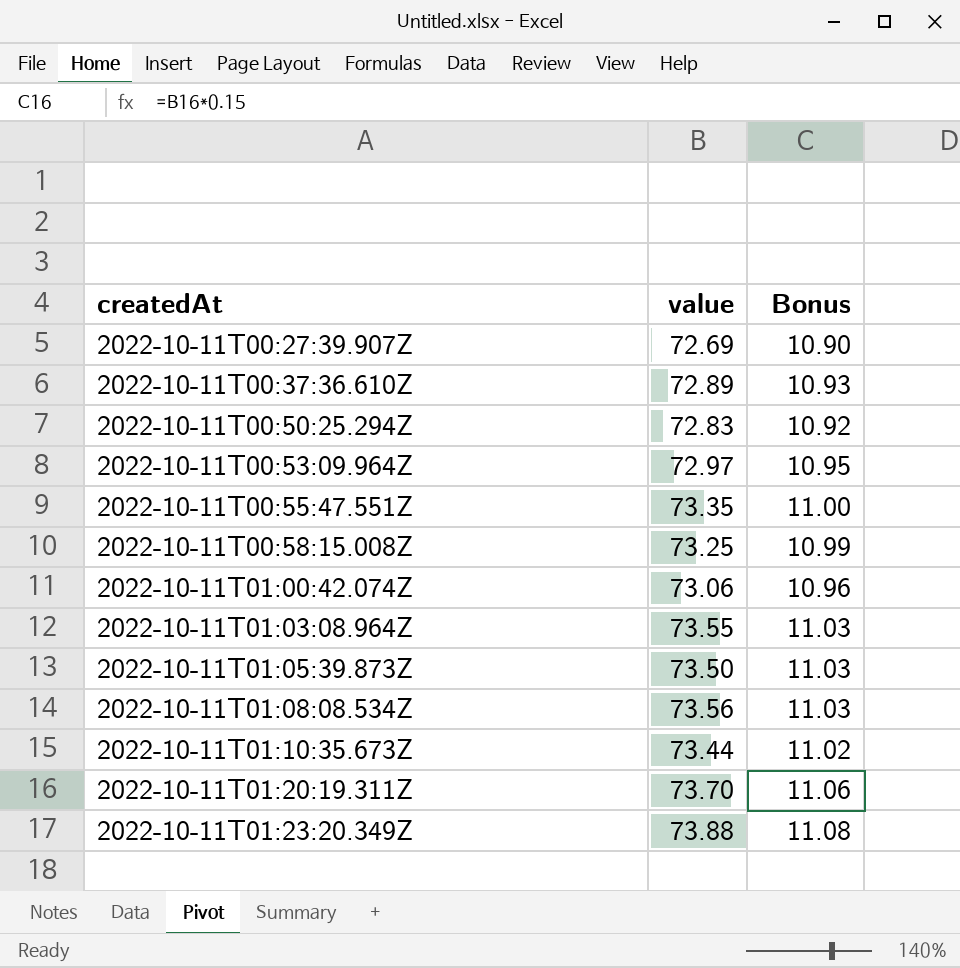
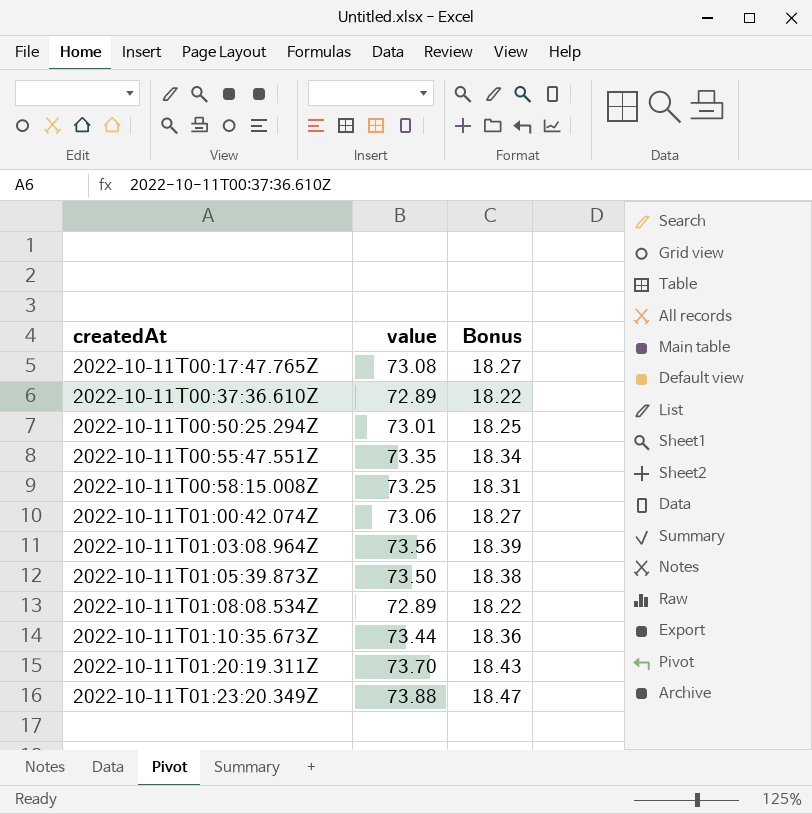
column Bonus | formula: [value] * 0.15 -> [value] * 0.25
row 2022-10-11T00:27:39.907Z: 72.69 | 10.90 -> none
row 2022-10-11T00:53:09.964Z: 72.97 | 10.95 -> none
row 2022-10-11T00:17:47.765Z: none -> 73.08 | 18.27
2022-10-11T00:50:25.294Z | value: 72.83 -> 73.01
2022-10-11T01:03:08.964Z | value: 73.55 -> 73.56
2022-10-11T01:08:08.534Z | value: 73.56 -> 72.89

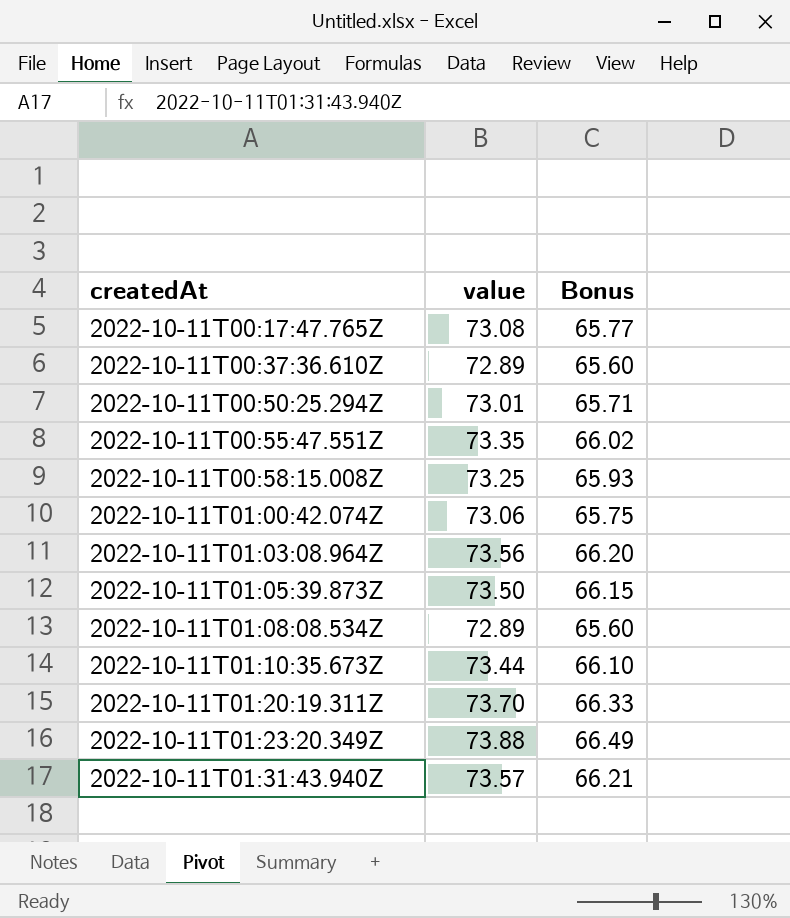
column Bonus | formula: [value] * 0.25 -> [value] * 0.9
row 2022-10-11T01:31:43.940Z: none -> 73.57 | 66.21

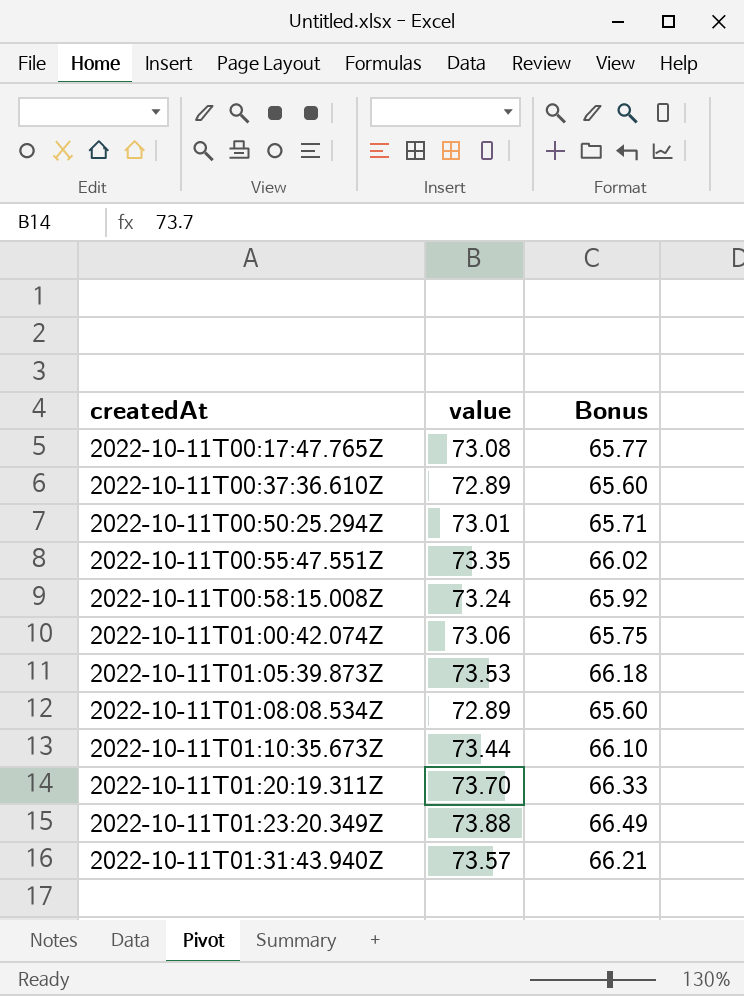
row 2022-10-11T01:03:08.964Z: 73.56 | 66.20 -> none
2022-10-11T00:58:15.008Z | value: 73.25 -> 73.24
2022-10-11T00:58:15.008Z | Bonus: 65.93 -> 65.92
2022-10-11T01:05:39.873Z | value: 73.50 -> 73.53
2022-10-11T01:05:39.873Z | Bonus: 66.15 -> 66.18

